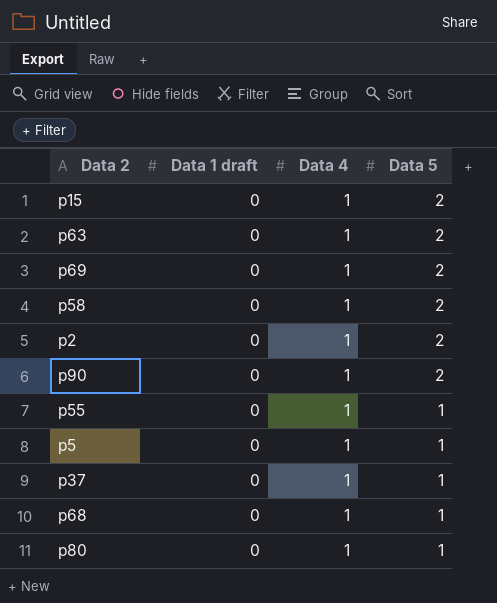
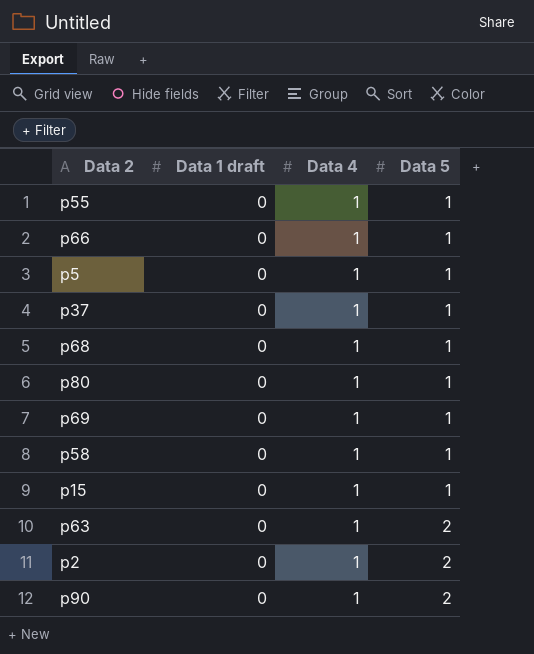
row order: Data 5 descending -> Data 5 ascending
row p66: none -> 0 | 1 | 1
p69 | Data 5: 2 -> 1
p58 | Data 5: 2 -> 1
p15 | Data 5: 2 -> 1

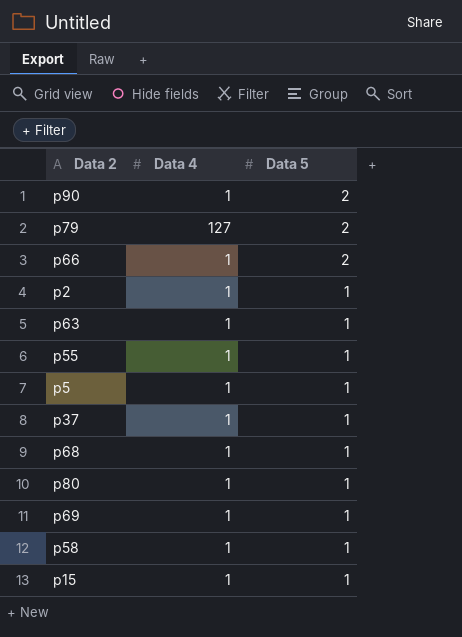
row order: Data 5 ascending -> Data 5 descending
column Data 1 draft | position: 2 -> none
row p79: none -> 127 | 2
p66 | Data 5: 1 -> 2
p2 | Data 5: 2 -> 1
p63 | Data 5: 2 -> 1

